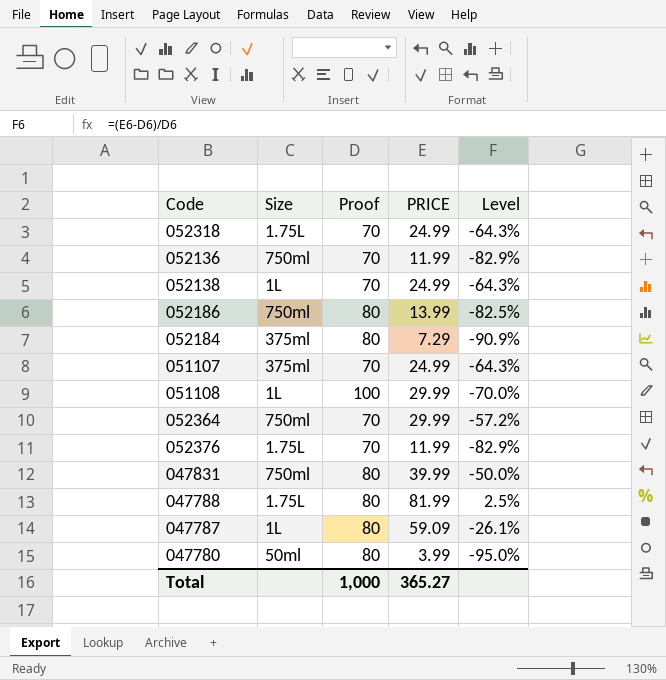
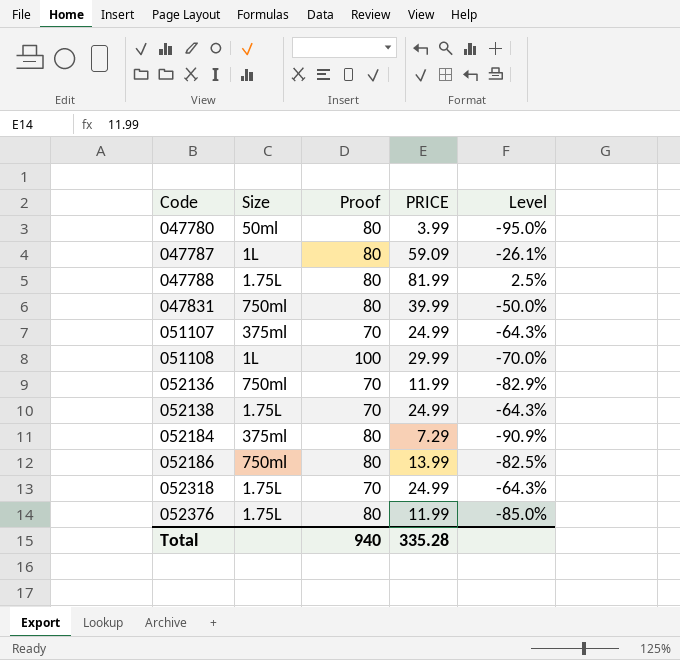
row order: none -> Code ascending
row 052364: 750ml | 70 | 29.99 | -57.2% -> none
052138 | Size: 1L -> 1.75L
052376 | Proof: 70 -> 80
052376 | Level: -82.9% -> -85.0%
Total | Proof: 1,000 -> 940
Total | PRICE: 365.27 -> 335.28

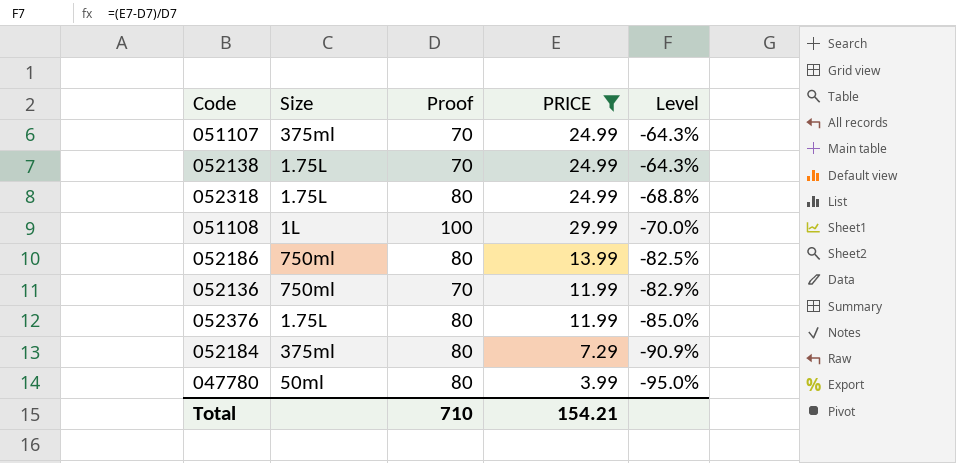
filter: none -> PRICE <= 29.99
row order: Code ascending -> Level descending
052318 | Proof: 70 -> 80
052318 | Level: -64.3% -> -68.8%
Total | Proof: 940 -> 710
Total | PRICE: 335.28 -> 154.21

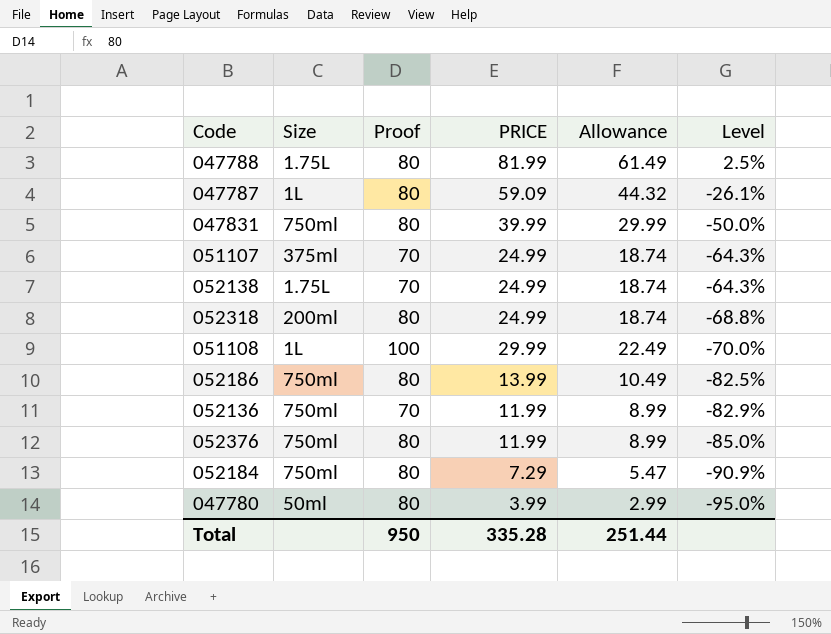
filter: PRICE <= 29.99 -> none
column Allowance | formula: none -> [PRICE] * 0.75
052318 | Size: 1.75L -> 200ml
052376 | Size: 1.75L -> 750ml
052184 | Size: 375ml -> 750ml
Total | Proof: 710 -> 950
Total | PRICE: 154.21 -> 335.28

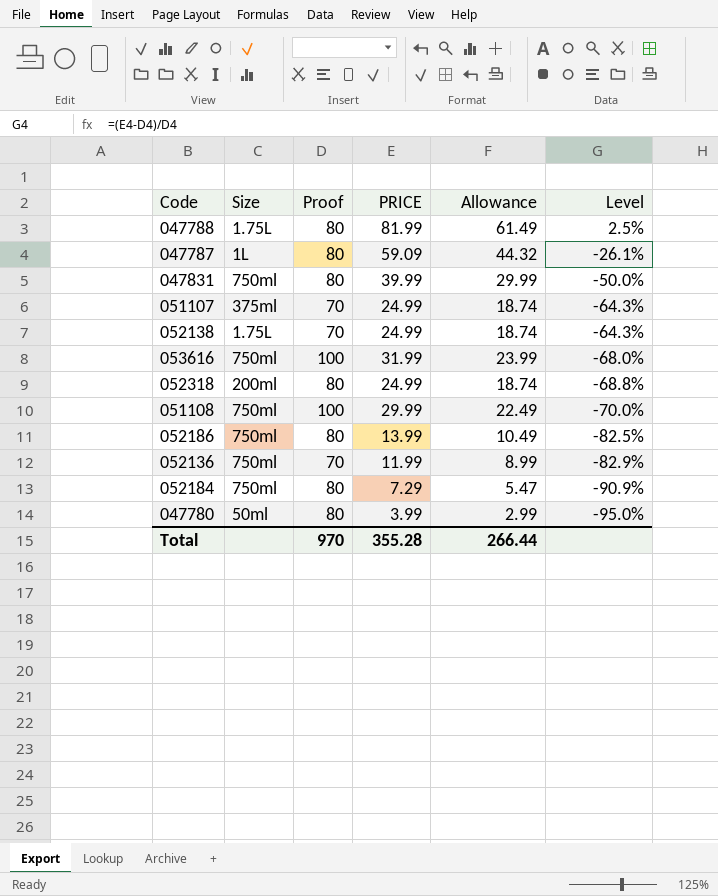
row 052376: 750ml | 80 | 11.99 | 8.99 | -85.0% -> none
row 053616: none -> 750ml | 100 | 31.99 | 23.99 | -68.0%
051108 | Size: 1L -> 750ml
Total | Proof: 950 -> 970
Total | PRICE: 335.28 -> 355.28
Total | Allowance: 251.44 -> 266.44

